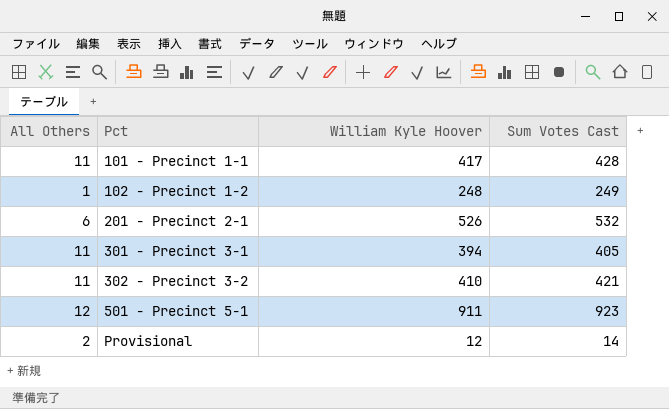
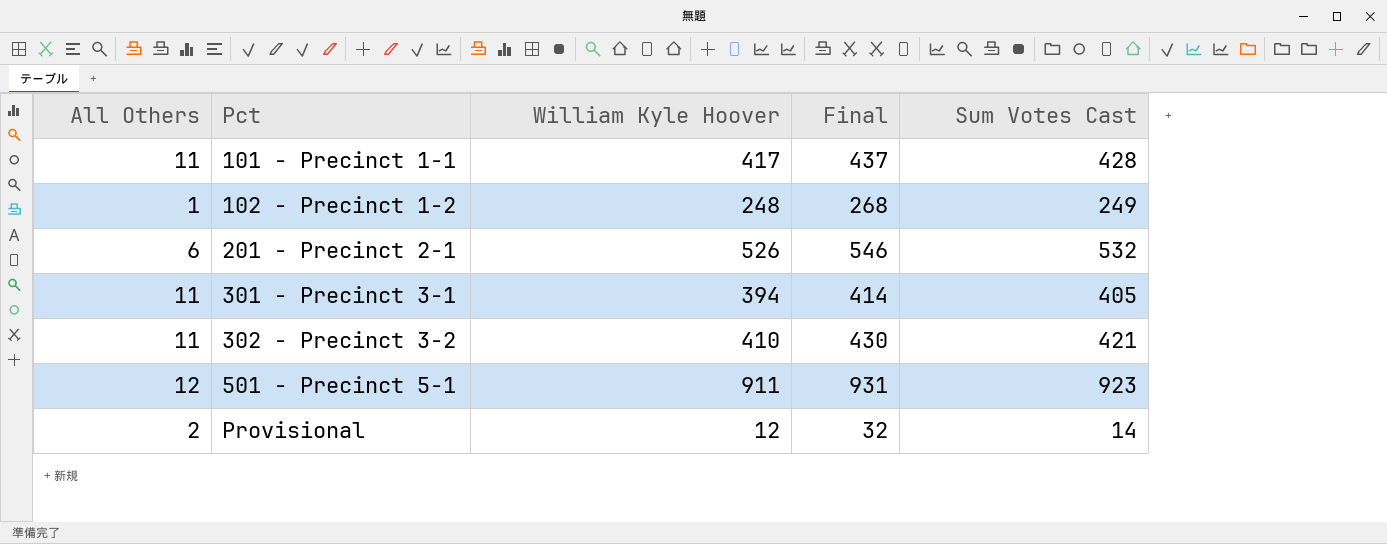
column Final | formula: none -> [William Kyle Hoover] + 20

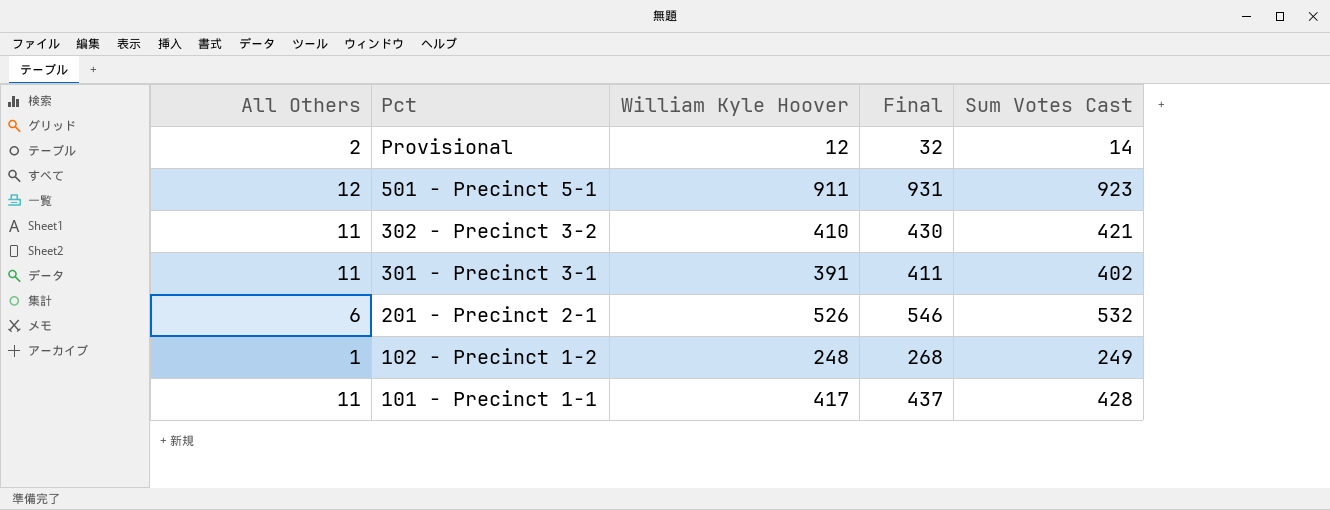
row order: Pct ascending -> Pct descending
301 - Precinct 3-1 | William Kyle Hoover: 394 -> 391
301 - Precinct 3-1 | Final: 414 -> 411
301 - Precinct 3-1 | Sum Votes Cast: 405 -> 402

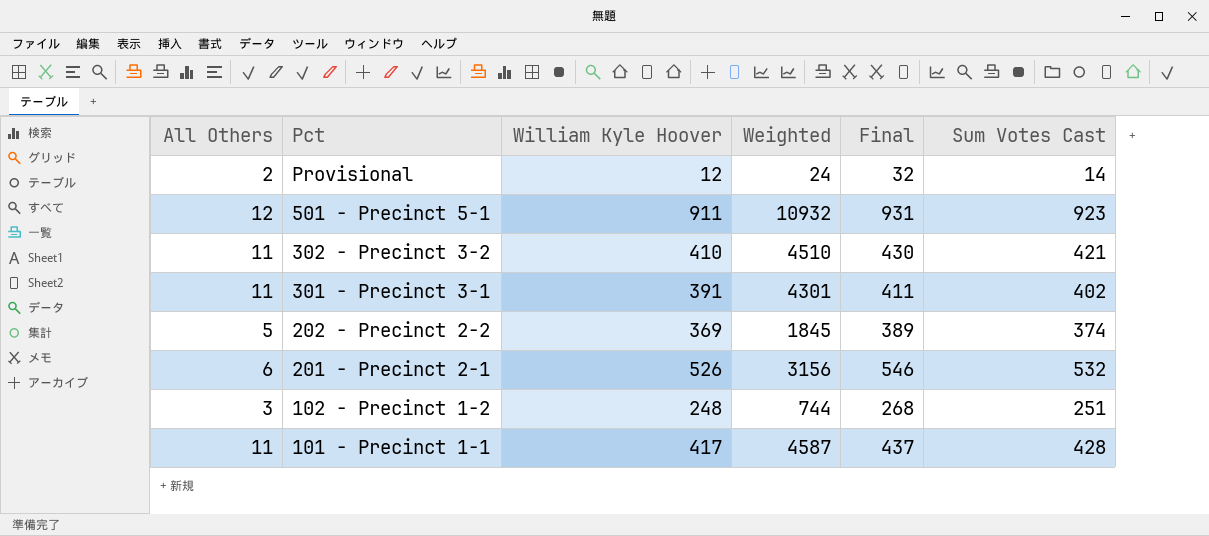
column Weighted | formula: none -> [All Others] * [William Kyle Hoover]
row 202 - Precinct 2-2: none -> 5 | 369 | 1845 | 389 | 374
102 - Precinct 1-2 | All Others: 1 -> 3
102 - Precinct 1-2 | Sum Votes Cast: 249 -> 251

